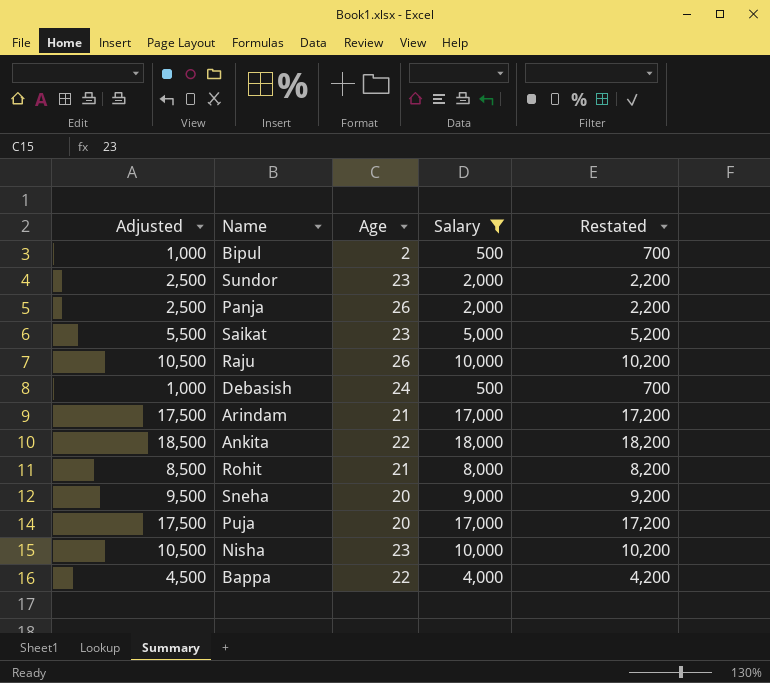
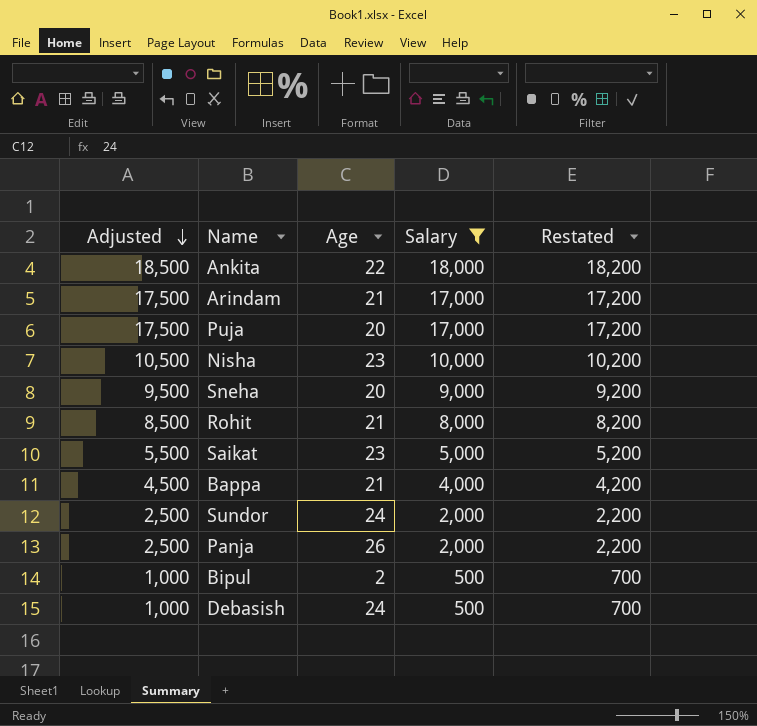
row order: none -> Adjusted descending
row Raju: 10,500 | 26 | 10,000 | 10,200 -> none
Bappa | Age: 22 -> 21
Sundor | Age: 23 -> 24

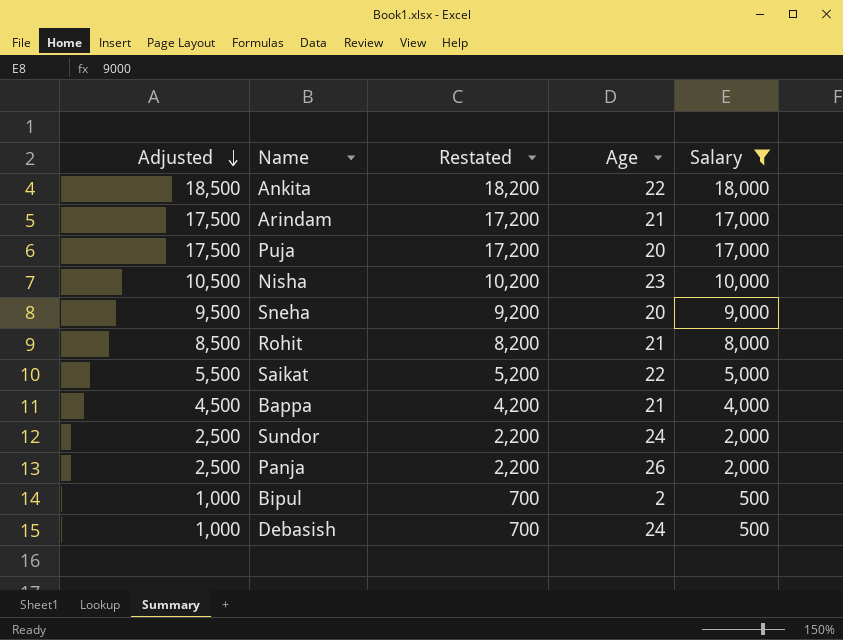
column Restated | position: 5 -> 3
Saikat | Age: 23 -> 22

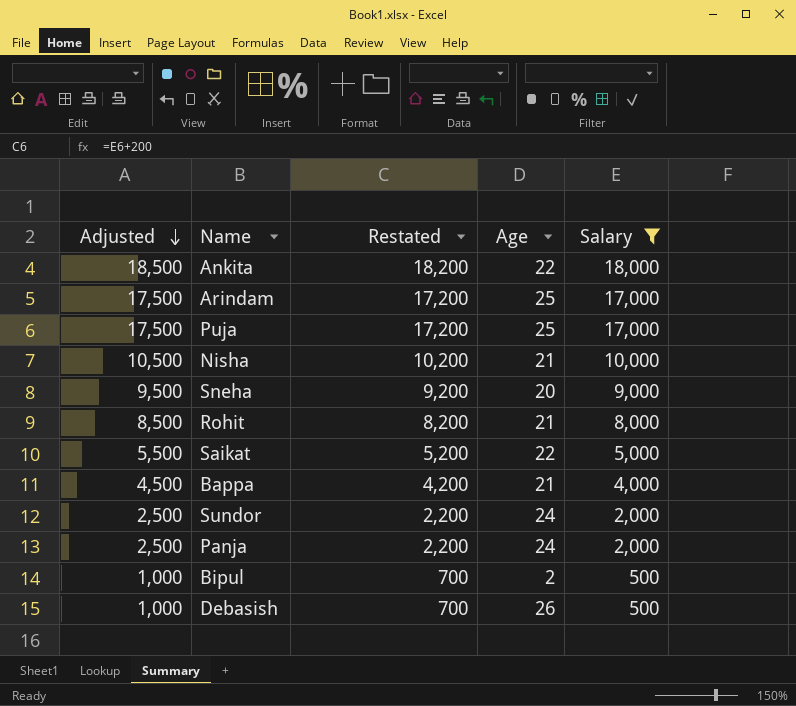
Arindam | Age: 21 -> 25
Puja | Age: 20 -> 25
Nisha | Age: 23 -> 21
Panja | Age: 26 -> 24
Debasish | Age: 24 -> 26

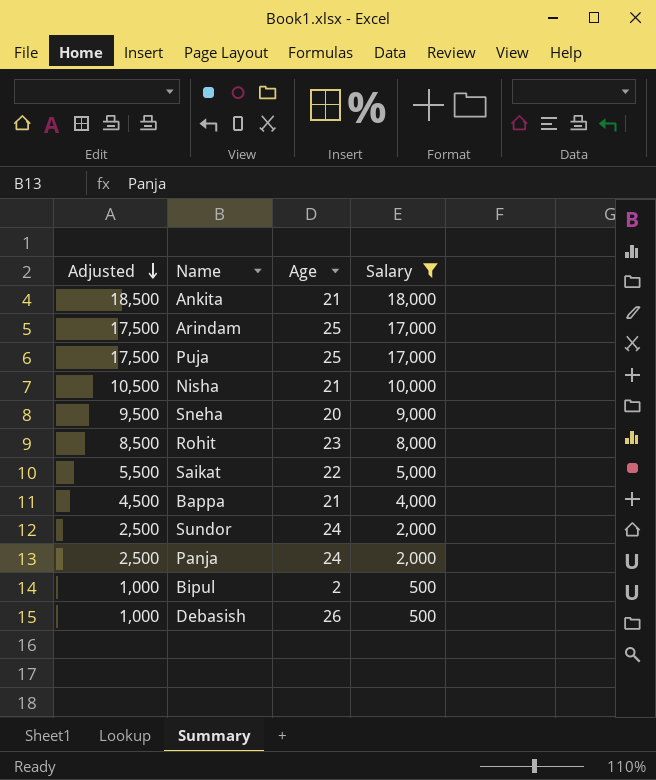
column Restated | formula: [Salary] + 200 -> none
Ankita | Age: 22 -> 21
Rohit | Age: 21 -> 23

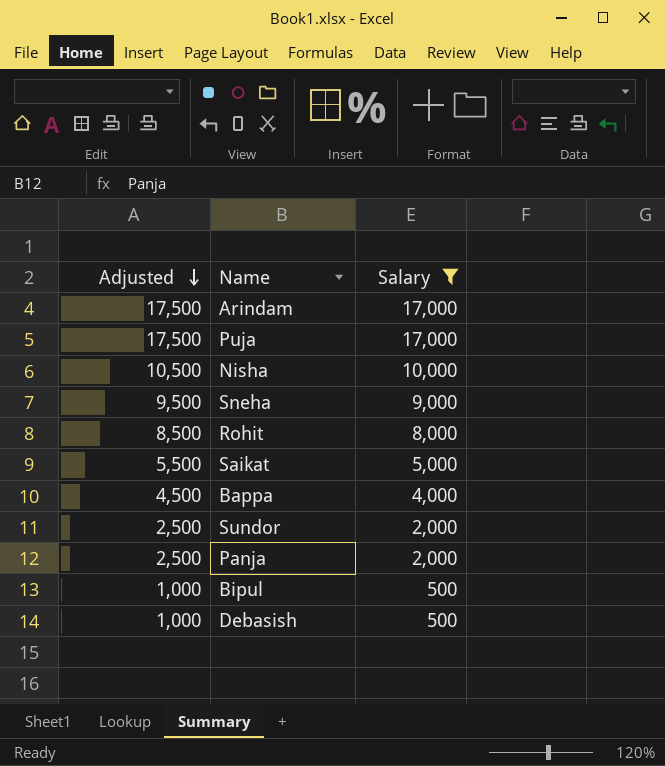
column Age | position: 3 -> none
row Ankita: 18,500 | 21 | 18,000 -> none

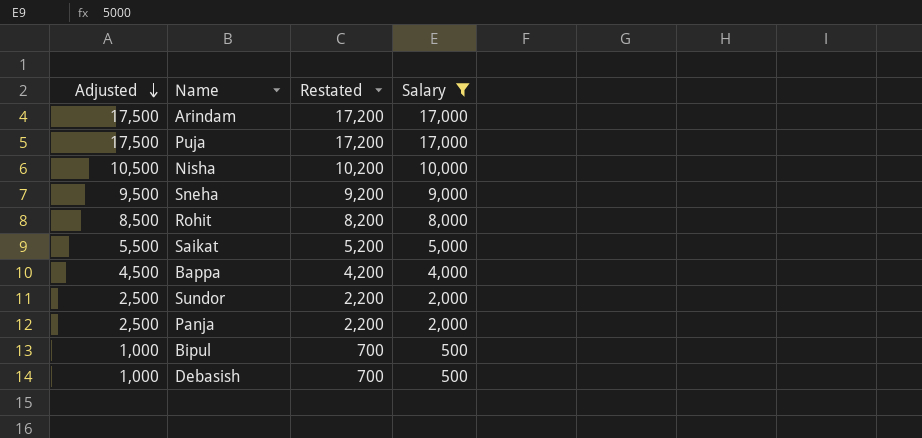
column Restated | formula: none -> [Salary] + 200

